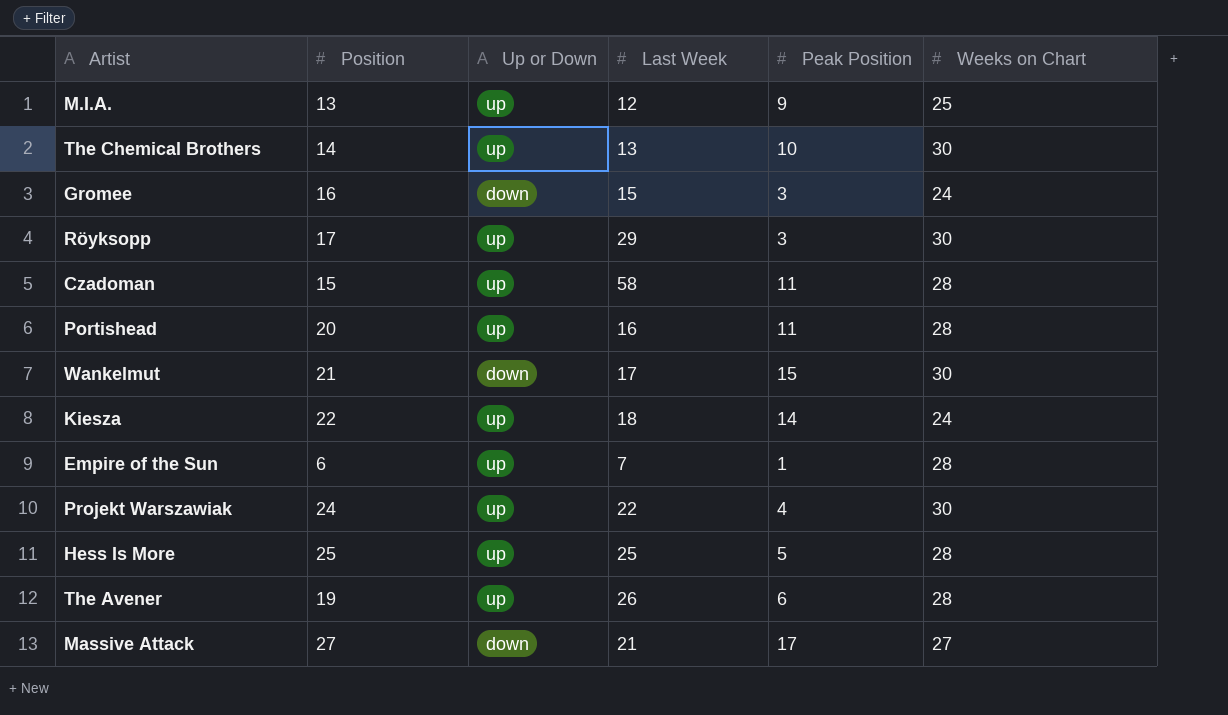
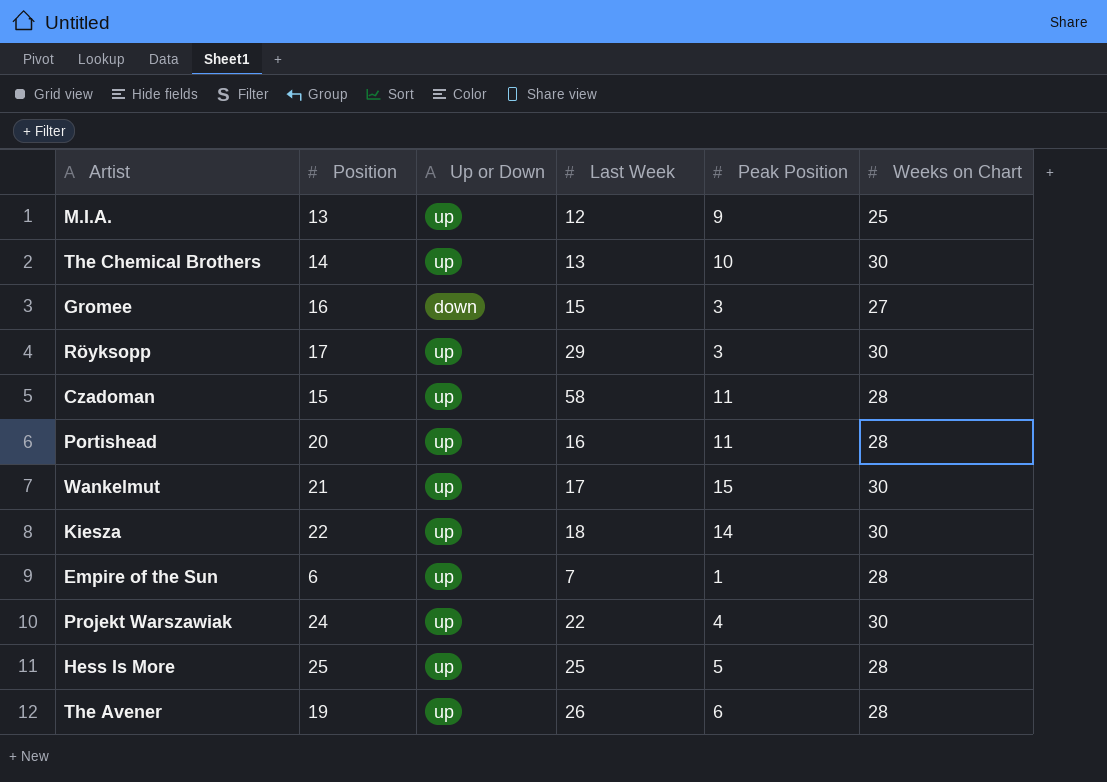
row Massive Attack: 27 | down | 21 | 17 | 27 -> none
Gromee | Weeks on Chart: 24 -> 27
Wankelmut | Up or Down: down -> up
Kiesza | Weeks on Chart: 24 -> 30

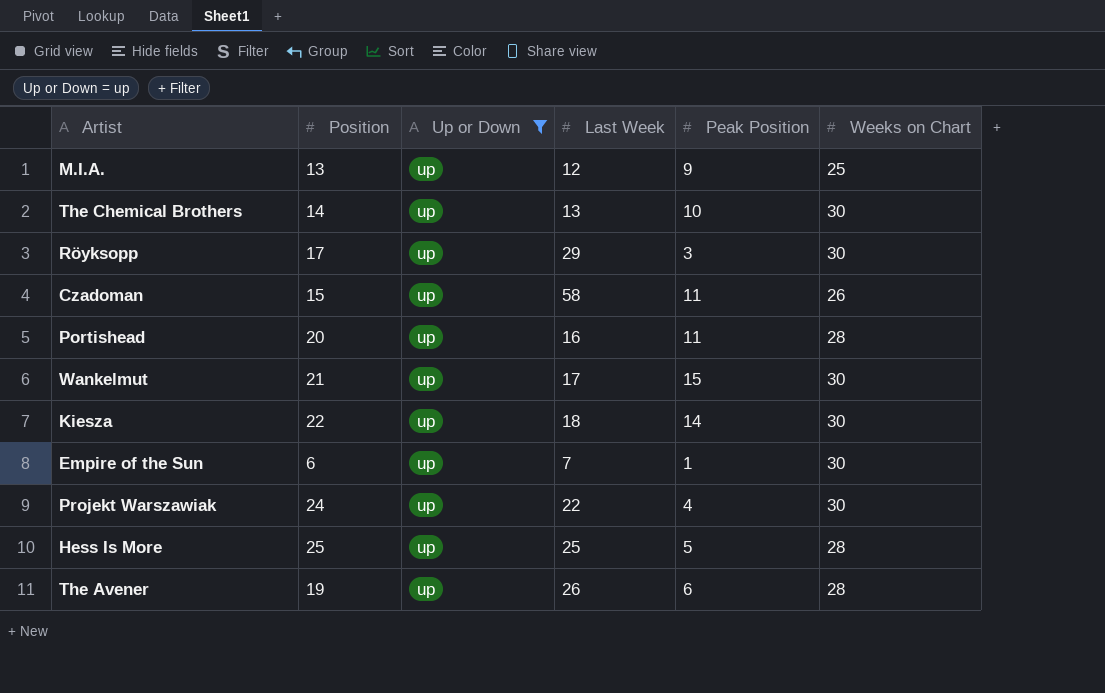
filter: none -> Up or Down = up
Czadoman | Weeks on Chart: 28 -> 26
Empire of the Sun | Weeks on Chart: 28 -> 30

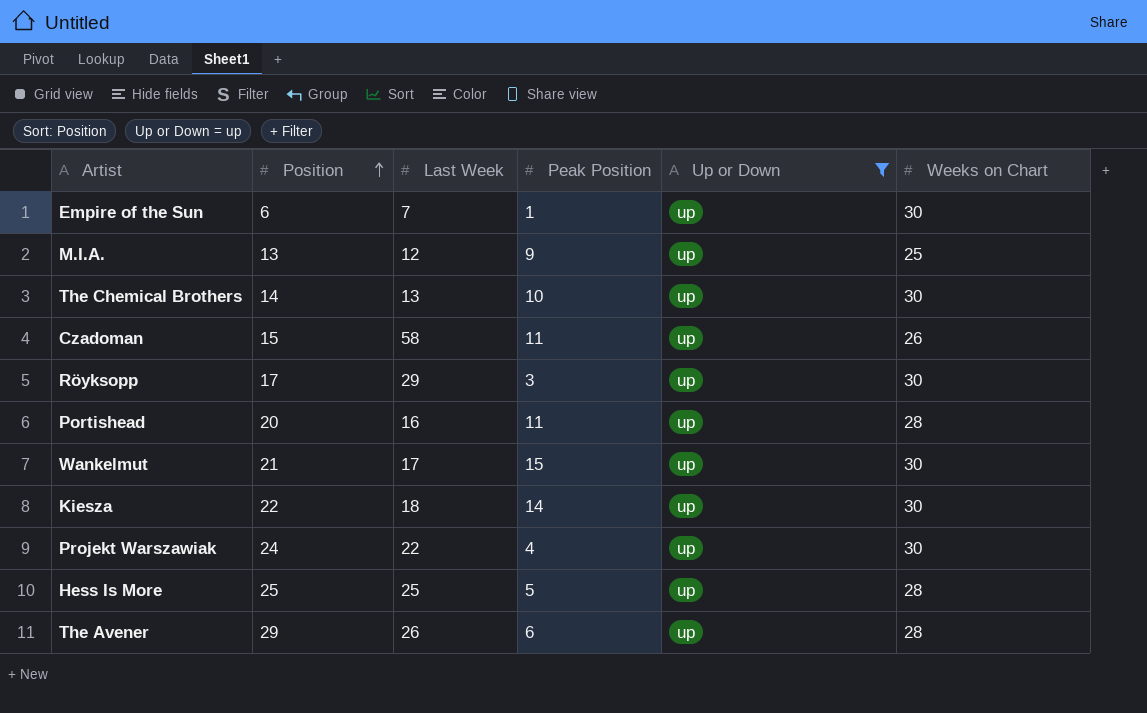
row order: none -> Position ascending
column Up or Down | position: 3 -> 5
The Avener | Position: 19 -> 29

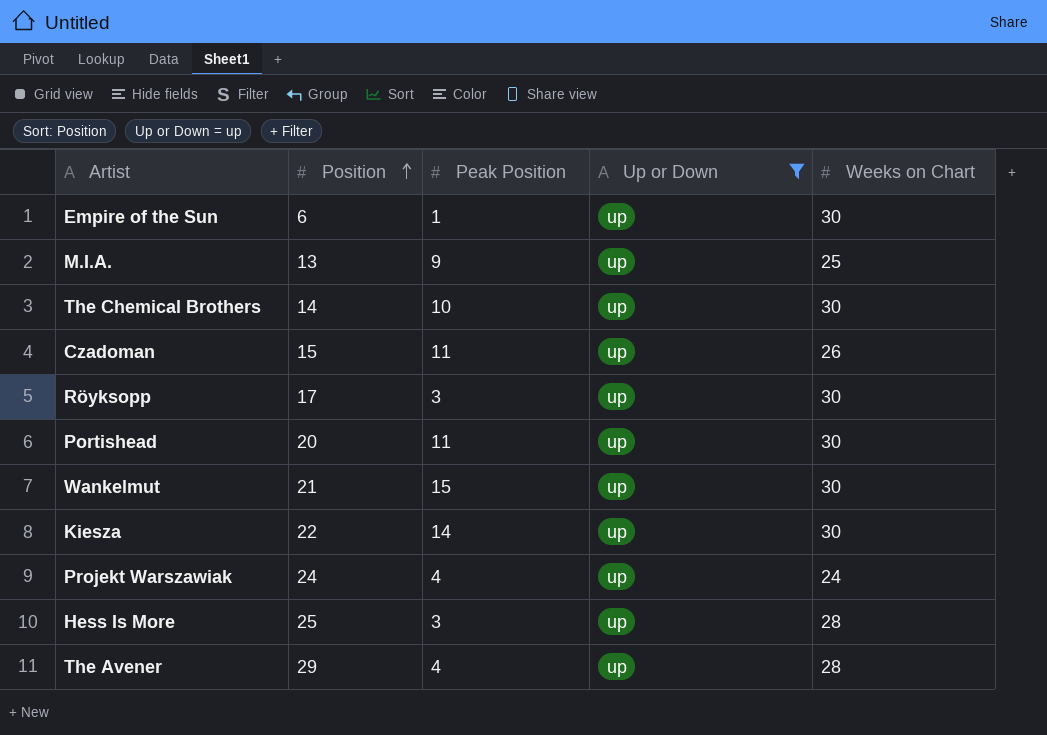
column Last Week | position: 3 -> none
Portishead | Weeks on Chart: 28 -> 30
Projekt Warszawiak | Weeks on Chart: 30 -> 24
Hess Is More | Peak Position: 5 -> 3
The Avener | Peak Position: 6 -> 4

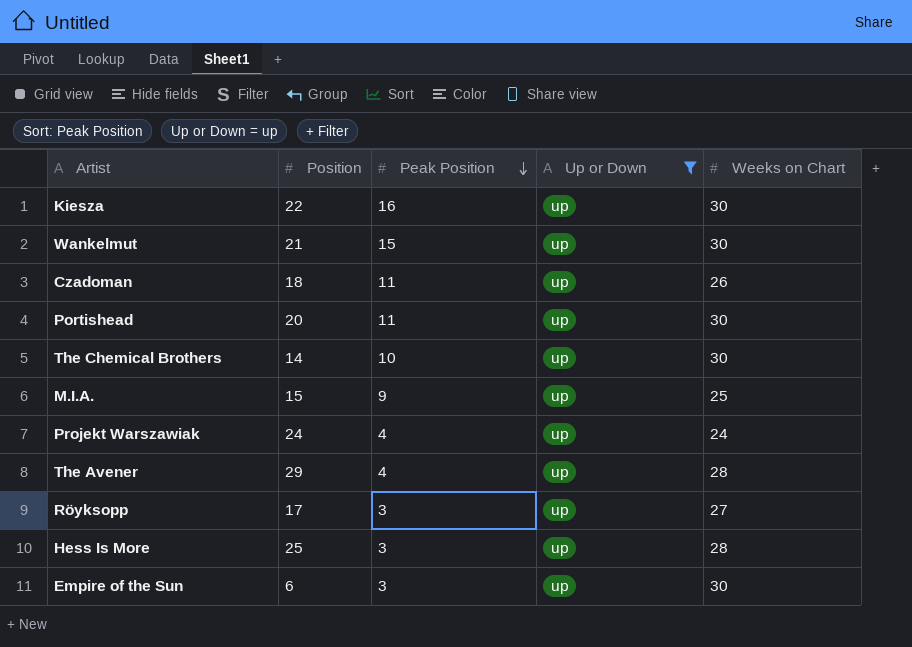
row order: Position ascending -> Peak Position descending
Kiesza | Peak Position: 14 -> 16
Czadoman | Position: 15 -> 18
M.I.A. | Position: 13 -> 15
Röyksopp | Weeks on Chart: 30 -> 27
Empire of the Sun | Peak Position: 1 -> 3

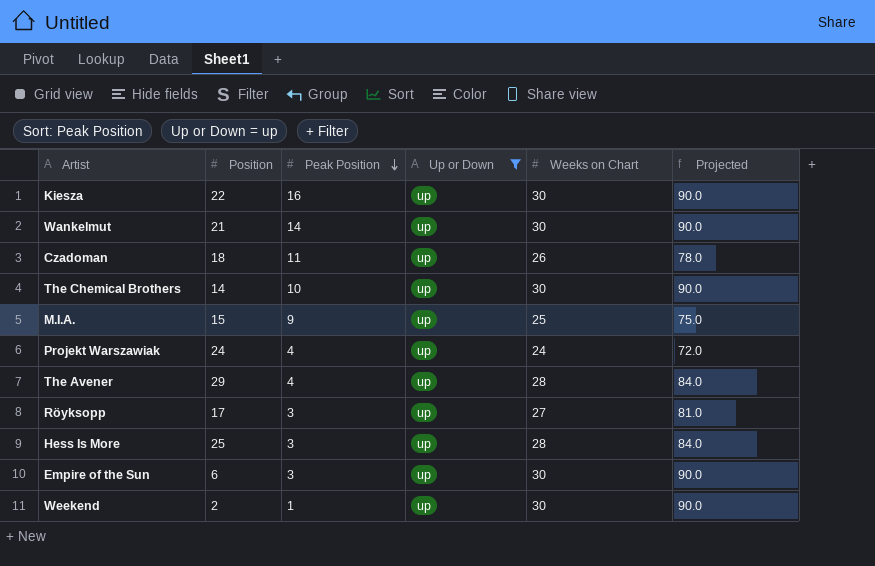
column Projected | formula: none -> [Weeks on Chart] * 3
row Portishead: 20 | 11 | up | 30 -> none
Wankelmut | Peak Position: 15 -> 14
row Weekend: none -> 2 | 1 | up | 30 | 90.0

